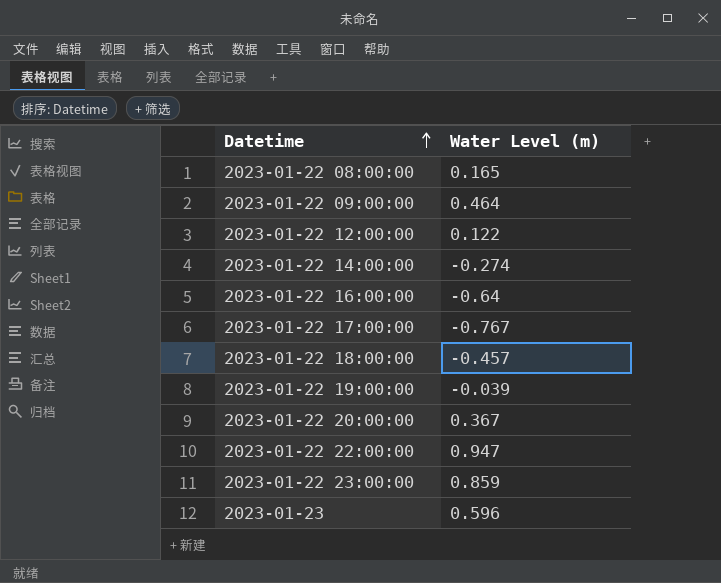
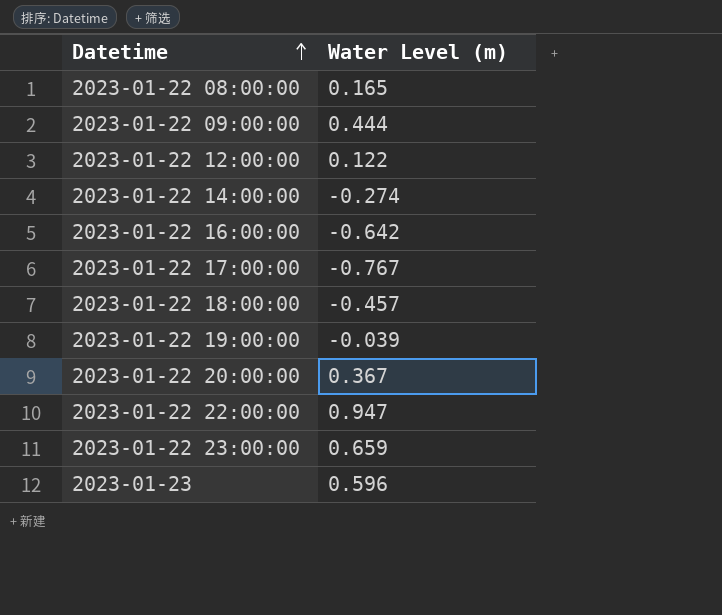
2023-01-22 09:00:00 | Water Level (m): 0.464 -> 0.444
2023-01-22 16:00:00 | Water Level (m): -0.64 -> -0.642
2023-01-22 23:00:00 | Water Level (m): 0.859 -> 0.659

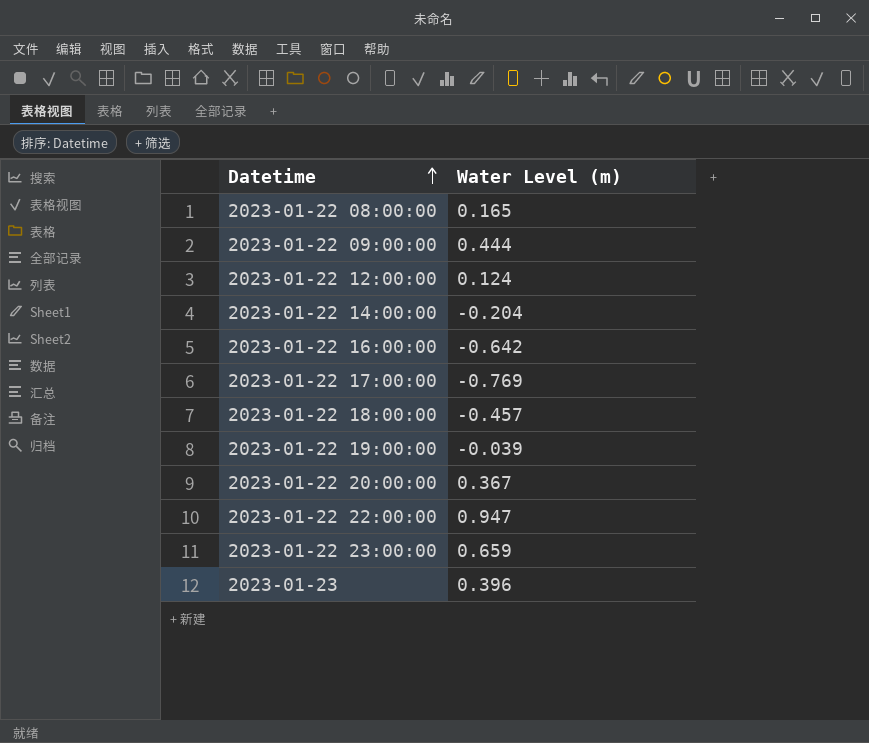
2023-01-22 12:00:00 | Water Level (m): 0.122 -> 0.124
2023-01-22 14:00:00 | Water Level (m): -0.274 -> -0.204
2023-01-22 17:00:00 | Water Level (m): -0.767 -> -0.769
2023-01-23 | Water Level (m): 0.596 -> 0.396

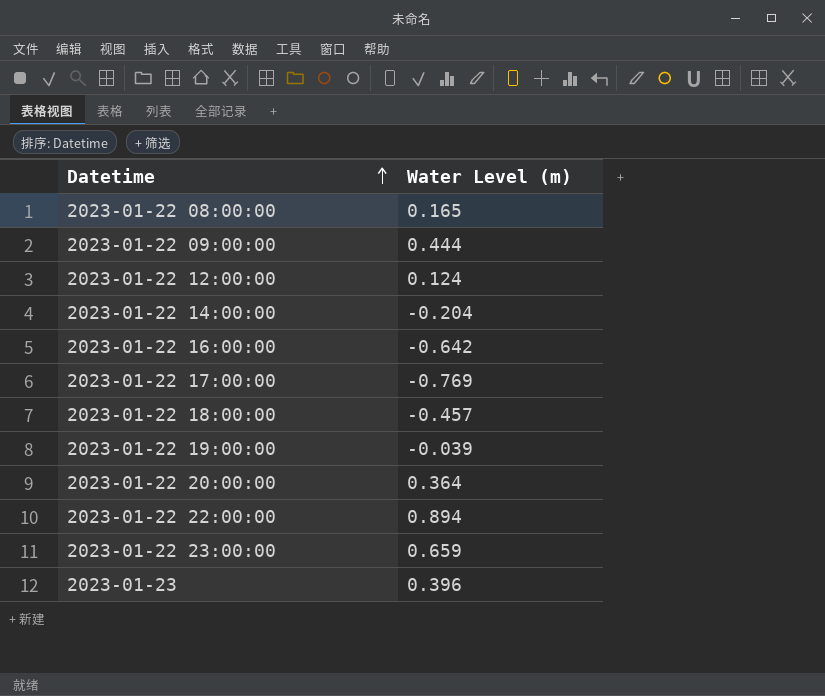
2023-01-22 20:00:00 | Water Level (m): 0.367 -> 0.364
2023-01-22 22:00:00 | Water Level (m): 0.947 -> 0.894

